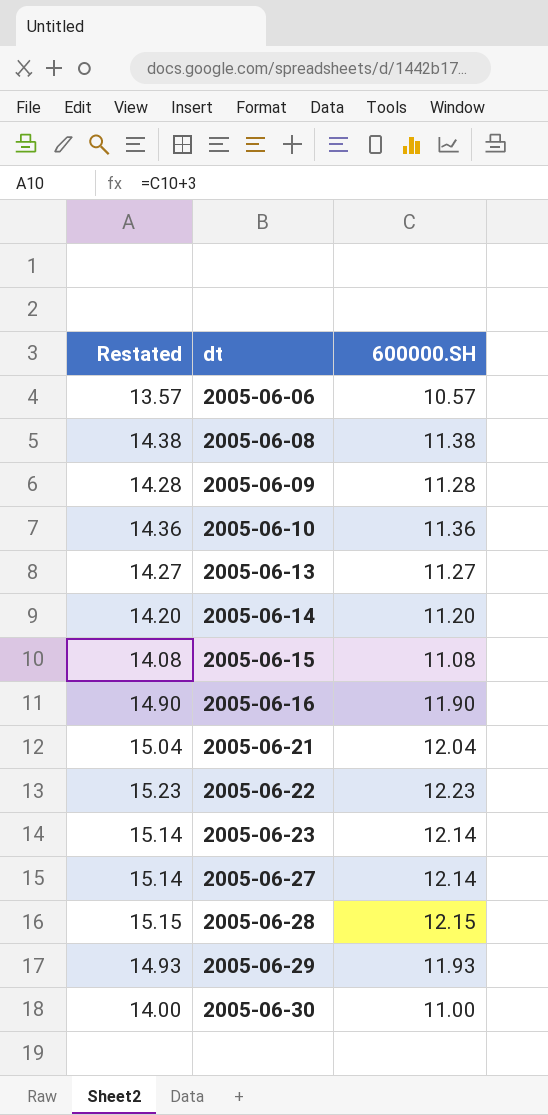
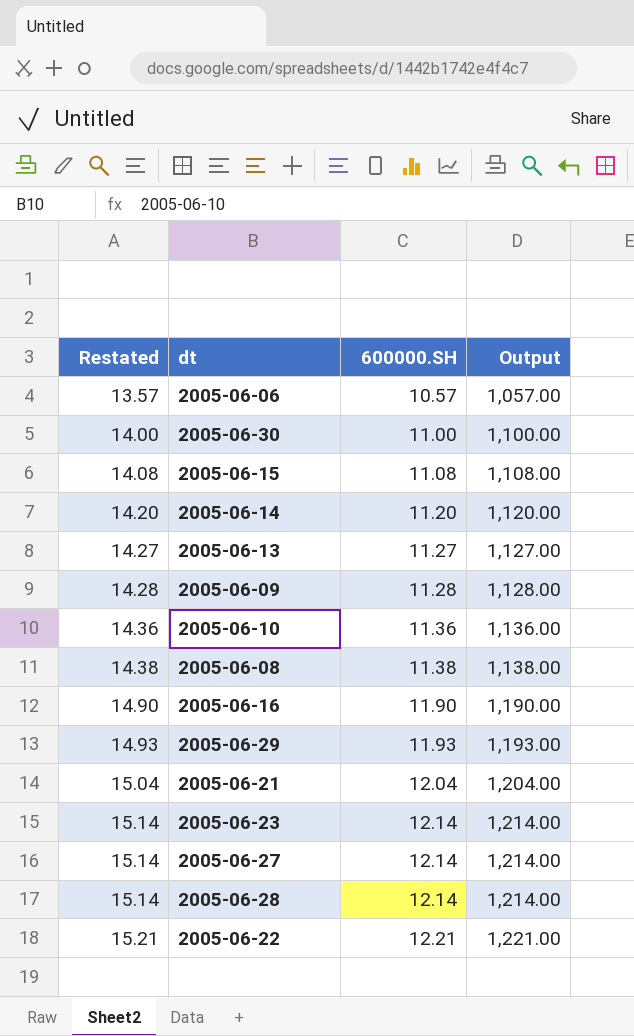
row order: dt ascending -> Restated ascending
column Output | formula: none -> [600000.SH] * 100
2005-06-28 | Restated: 15.15 -> 15.14
2005-06-28 | 600000.SH: 12.15 -> 12.14
2005-06-22 | Restated: 15.23 -> 15.21
2005-06-22 | 600000.SH: 12.23 -> 12.21

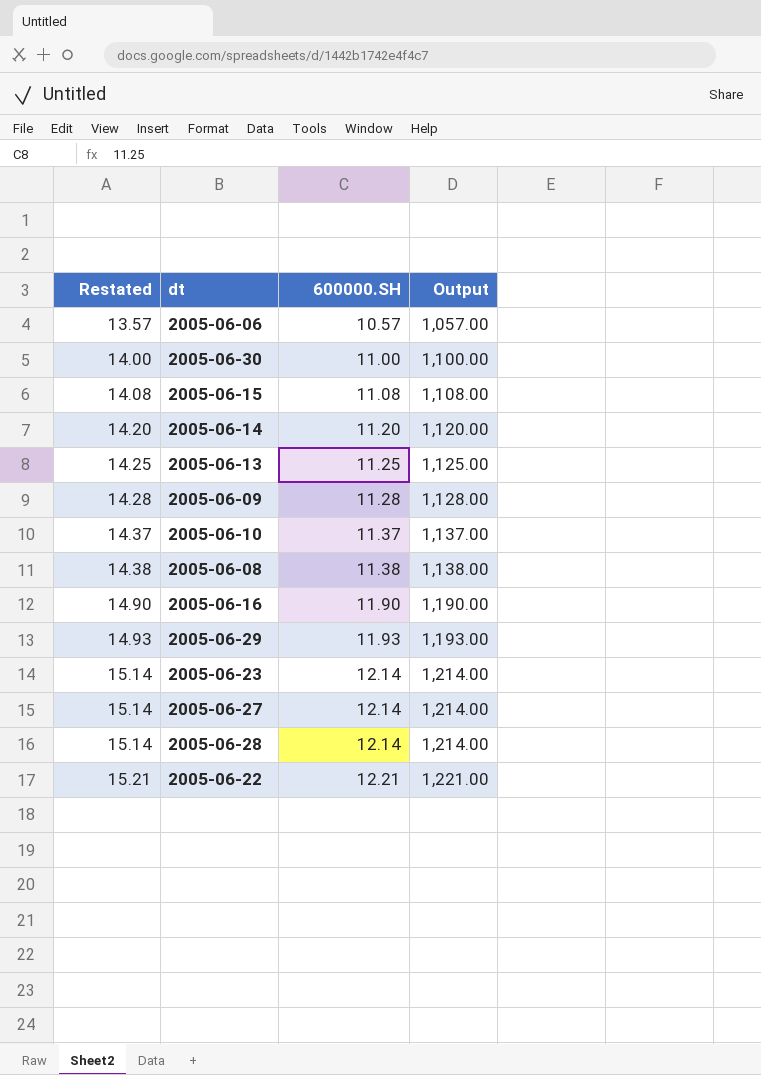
row 2005-06-21: 15.04 | 12.04 | 1,204.00 -> none
2005-06-13 | Restated: 14.27 -> 14.25
2005-06-13 | 600000.SH: 11.27 -> 11.25
2005-06-13 | Output: 1,127.00 -> 1,125.00
2005-06-10 | Restated: 14.36 -> 14.37
2005-06-10 | 600000.SH: 11.36 -> 11.37
2005-06-10 | Output: 1,136.00 -> 1,137.00

